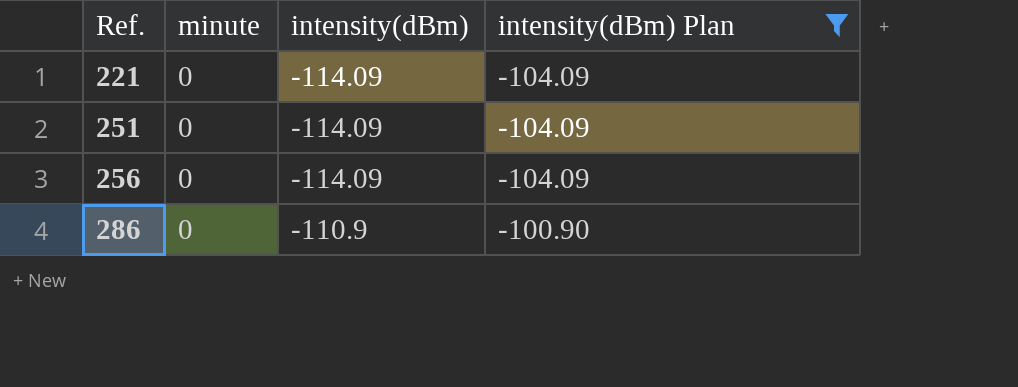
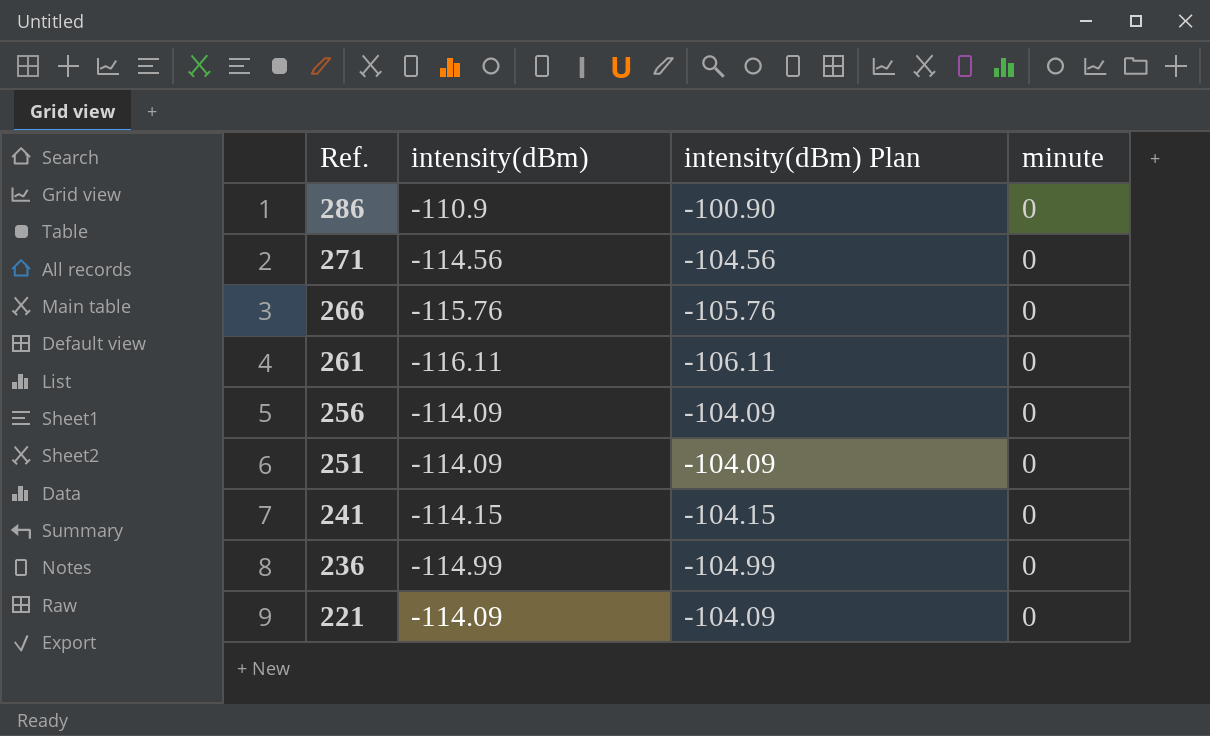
filter: intensity(dBm) Plan >= -104.09 -> none
row order: Ref. ascending -> Ref. descending
column minute | position: 2 -> 4

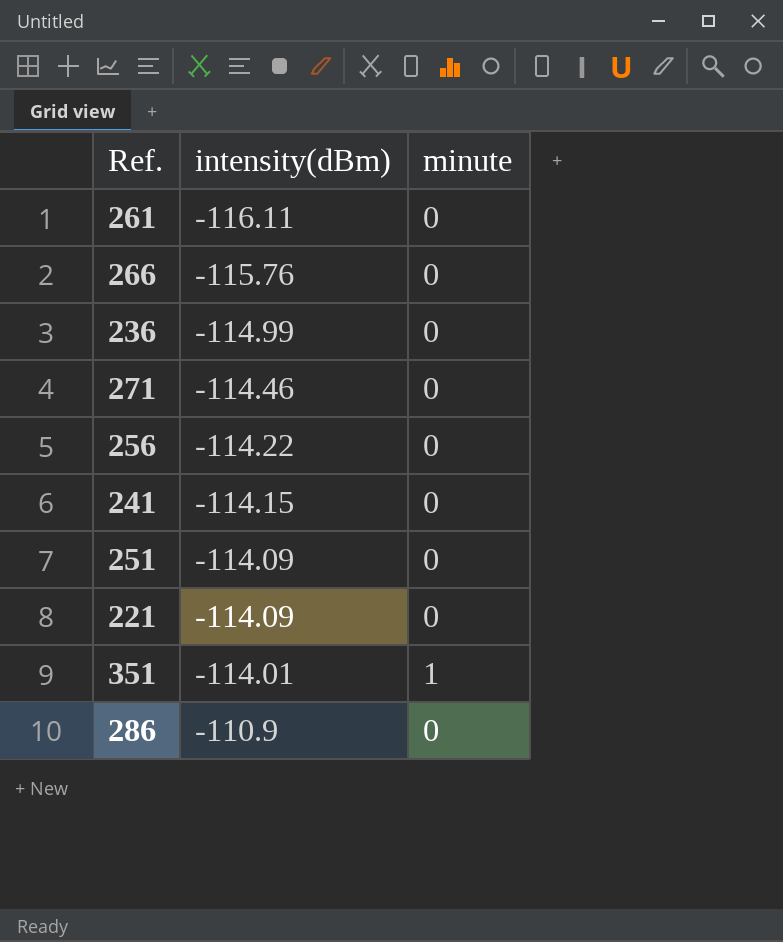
row order: Ref. descending -> intensity(dBm) ascending
column intensity(dBm) Plan | formula: [intensity(dBm)] + 10 -> none
271 | intensity(dBm): -114.56 -> -114.46
256 | intensity(dBm): -114.09 -> -114.22
row 351: none -> -114.01 | 1

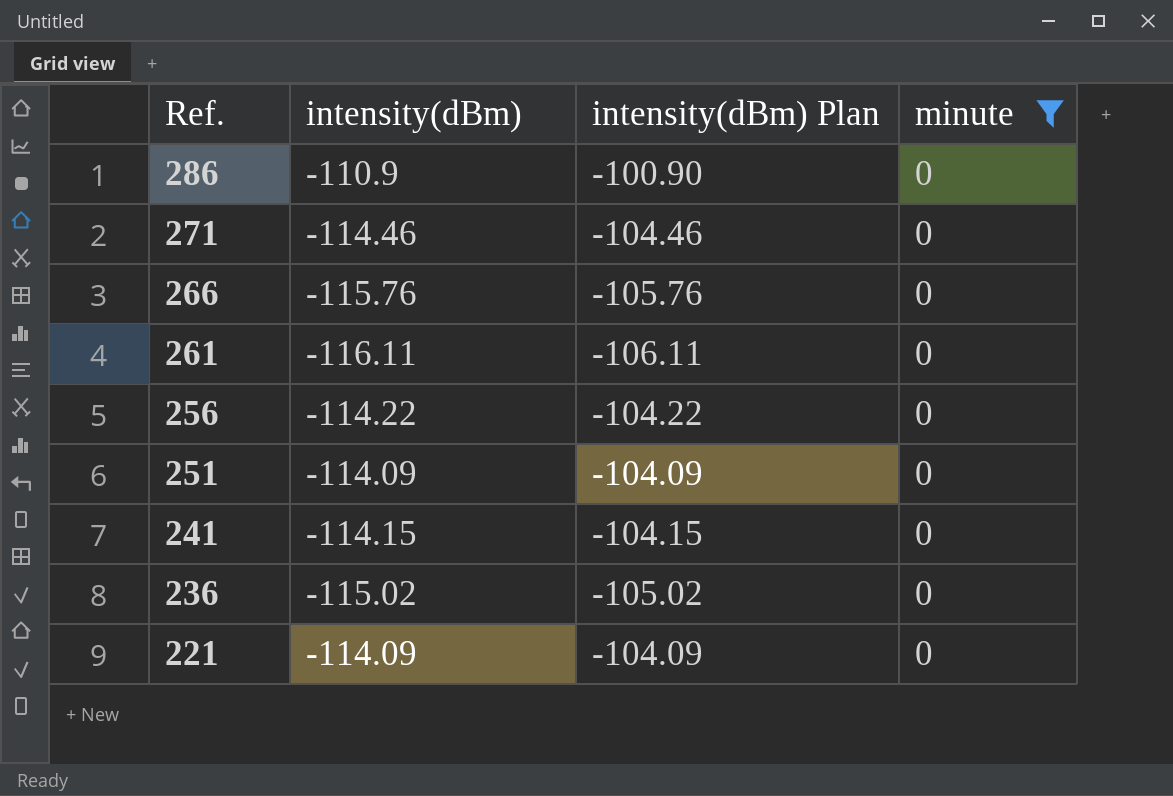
filter: none -> minute = 0
row order: intensity(dBm) ascending -> Ref. descending
column intensity(dBm) Plan | formula: none -> [intensity(dBm)] + 10
236 | intensity(dBm): -114.99 -> -115.02

